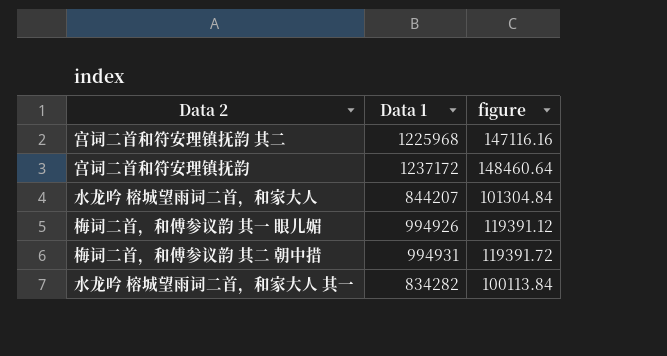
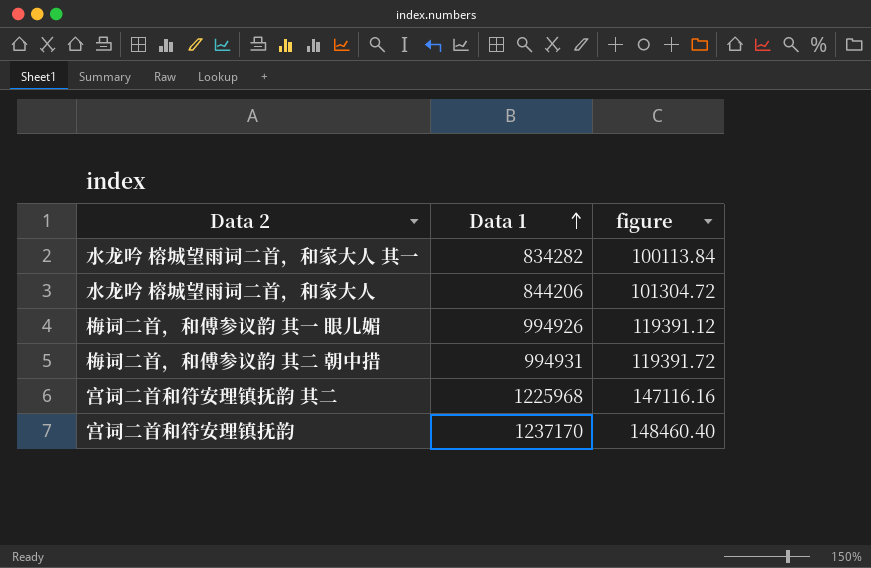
row order: none -> Data 1 ascending
水龙吟 榕城望雨词二首，和家大人 | Data 1: 844207 -> 844206
水龙吟 榕城望雨词二首，和家大人 | figure: 101304.84 -> 101304.72
宫词二首和符安理镇抚韵 | Data 1: 1237172 -> 1237170
宫词二首和符安理镇抚韵 | figure: 148460.64 -> 148460.40

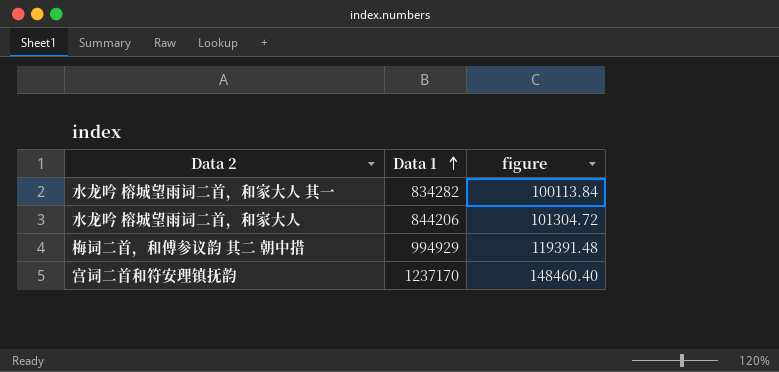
row 梅词二首，和傅参议韵 其一 眼儿媚: 994926 | 119391.12 -> none
row 宫词二首和符安理镇抚韵 其二: 1225968 | 147116.16 -> none
梅词二首，和傅参议韵 其二 朝中措 | Data 1: 994931 -> 994929
梅词二首，和傅参议韵 其二 朝中措 | figure: 119391.72 -> 119391.48

